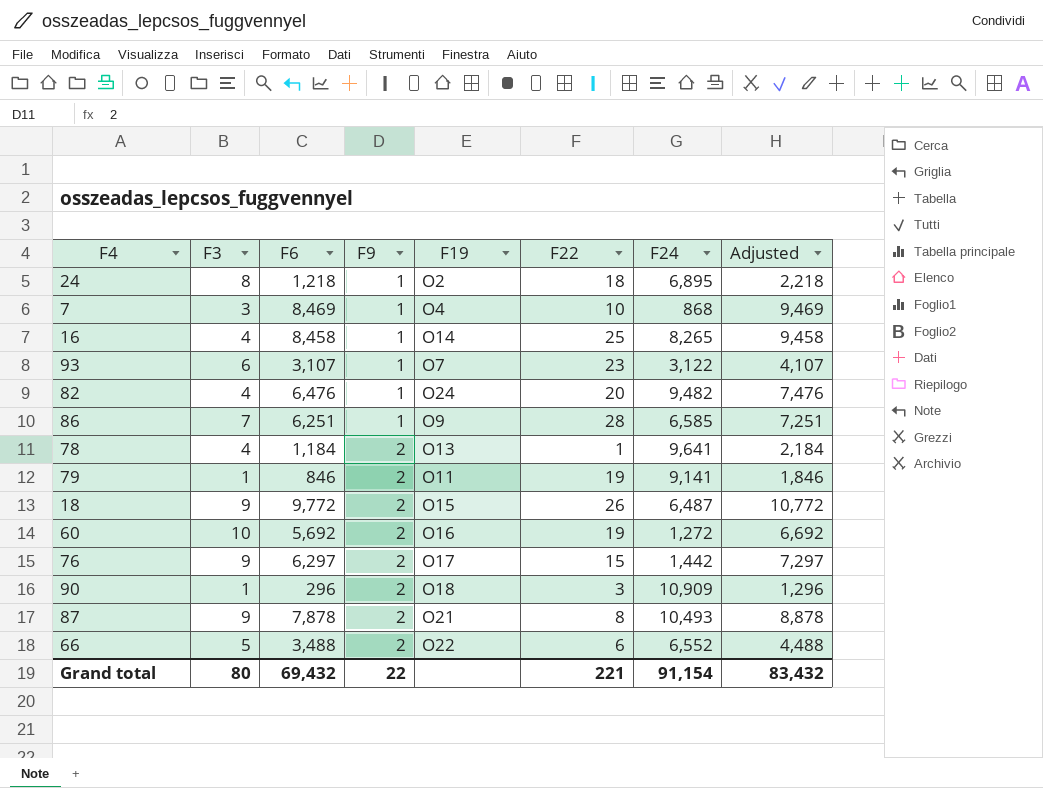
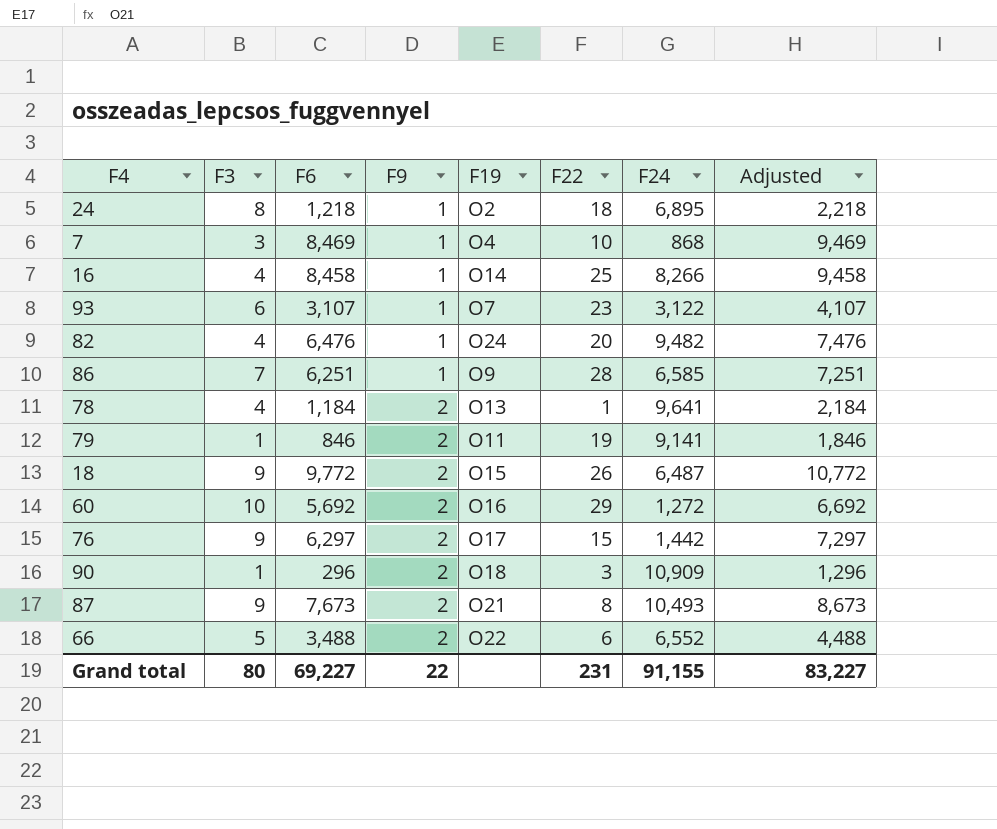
16 | F24: 8,265 -> 8,266
60 | F22: 19 -> 29
87 | F6: 7,878 -> 7,673
87 | Adjusted: 8,878 -> 8,673
Grand total | F6: 69,432 -> 69,227
Grand total | F22: 221 -> 231
Grand total | F24: 91,154 -> 91,155
Grand total | Adjusted: 83,432 -> 83,227

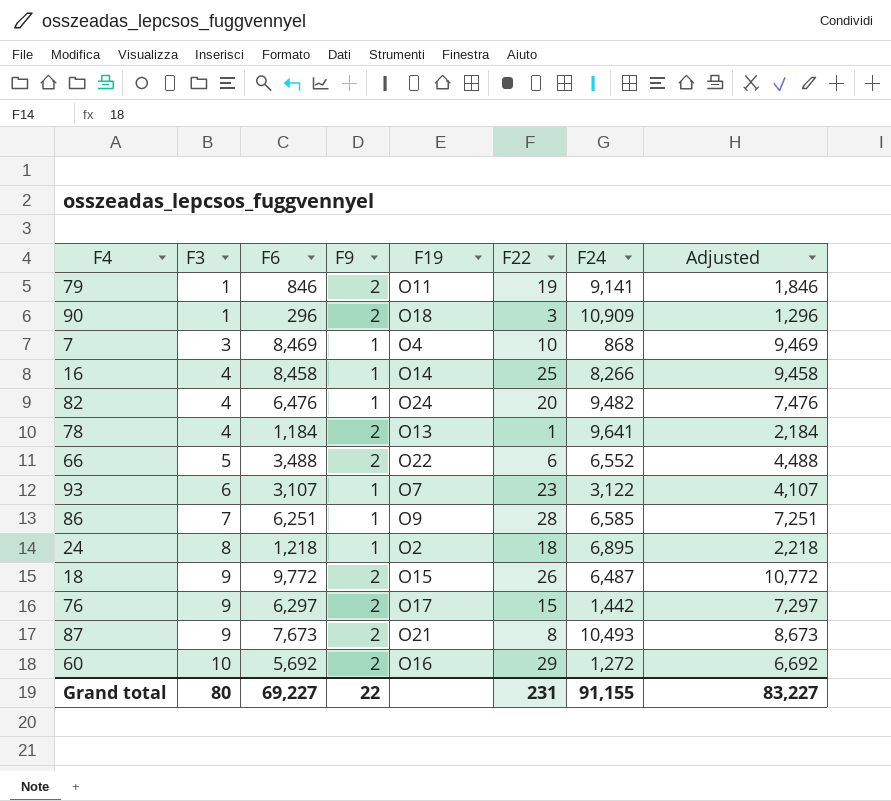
row order: F9 ascending -> F3 ascending

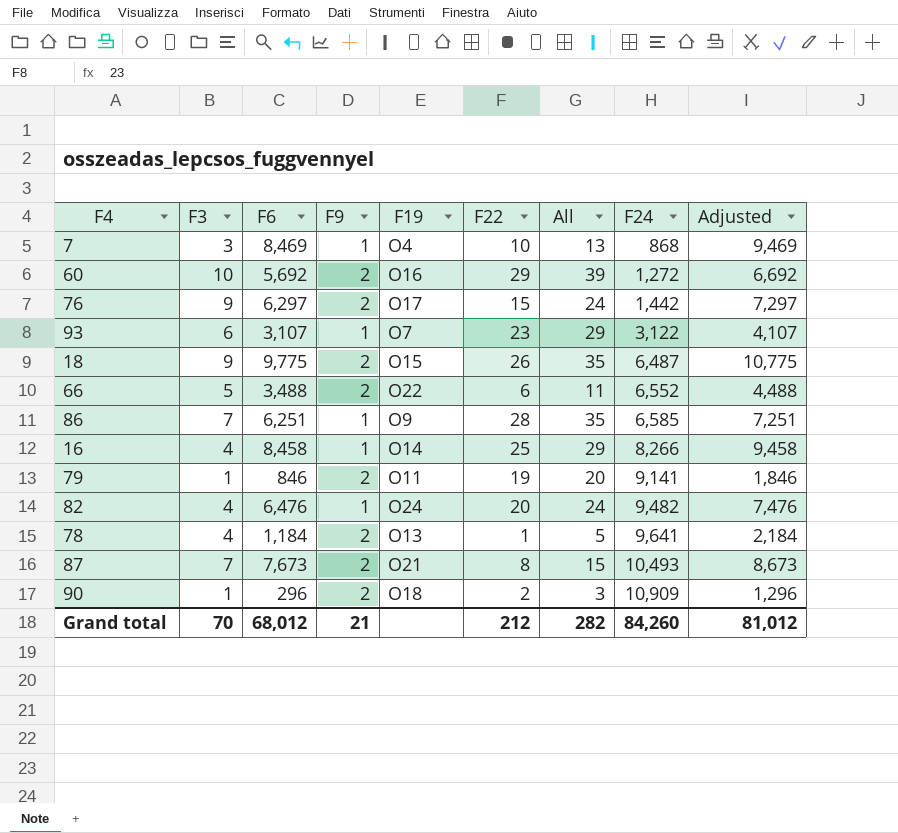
row order: F3 ascending -> F24 ascending
column All | formula: none -> [F3] + [F22]
row 24: 8 | 1,218 | 1 | O2 | 18 | 6,895 | 2,218 -> none
18 | F6: 9,772 -> 9,775
18 | Adjusted: 10,772 -> 10,775
87 | F3: 9 -> 7
90 | F22: 3 -> 2
Grand total | F3: 80 -> 70
Grand total | F6: 69,227 -> 68,012
Grand total | F9: 22 -> 21
Grand total | F22: 231 -> 212
Grand total | F24: 91,155 -> 84,260
Grand total | Adjusted: 83,227 -> 81,012

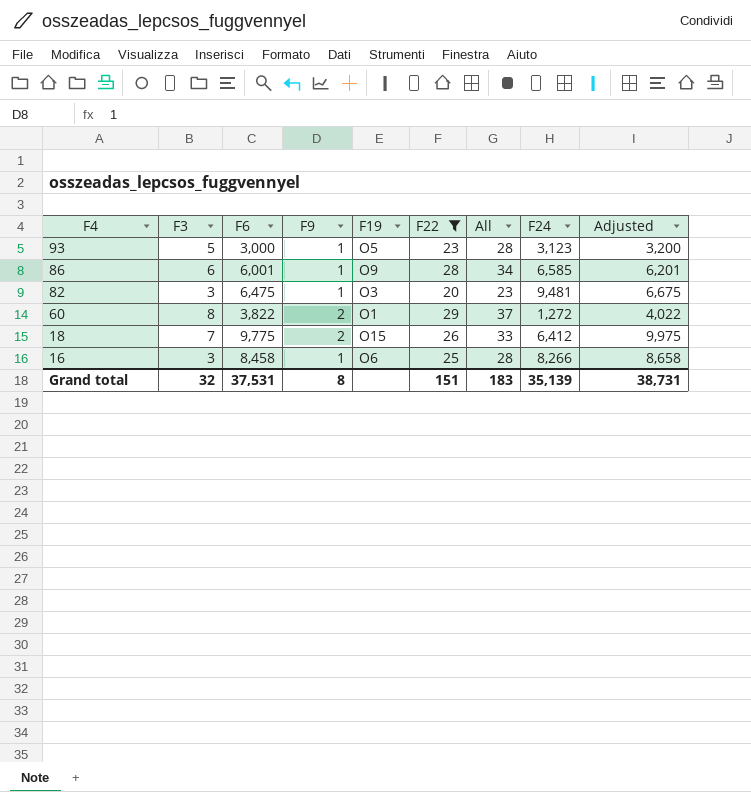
filter: none -> F22 >= 20
row order: F24 ascending -> F4 descending
column Adjusted | formula: [F6] + 1000 -> [F6] + 200
93 | F3: 6 -> 5
93 | F6: 3,107 -> 3,000
93 | F19: O7 -> O5
93 | All: 29 -> 28
93 | F24: 3,122 -> 3,123
86 | F3: 7 -> 6
86 | F6: 6,251 -> 6,001
86 | All: 35 -> 34
82 | F3: 4 -> 3
82 | F6: 6,476 -> 6,475
82 | F19: O24 -> O3
82 | All: 24 -> 23
82 | F24: 9,482 -> 9,481
60 | F3: 10 -> 8
60 | F6: 5,692 -> 3,822
60 | F19: O16 -> O1
60 | All: 39 -> 37
18 | F3: 9 -> 7
18 | All: 35 -> 33
18 | F24: 6,487 -> 6,412
16 | F3: 4 -> 3
16 | F19: O14 -> O6
16 | All: 29 -> 28
Grand total | F3: 70 -> 32
Grand total | F6: 68,012 -> 37,531
Grand total | F9: 21 -> 8
Grand total | F22: 212 -> 151
Grand total | All: 282 -> 183
Grand total | F24: 84,260 -> 35,139
Grand total | Adjusted: 81,012 -> 38,731

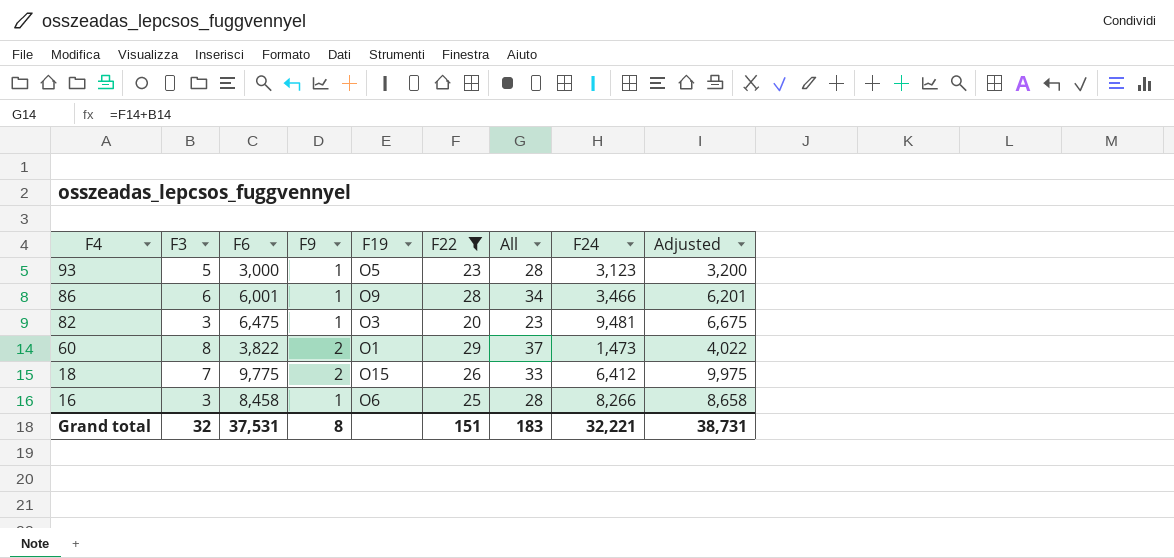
86 | F24: 6,585 -> 3,466
60 | F24: 1,272 -> 1,473
Grand total | F24: 35,139 -> 32,221

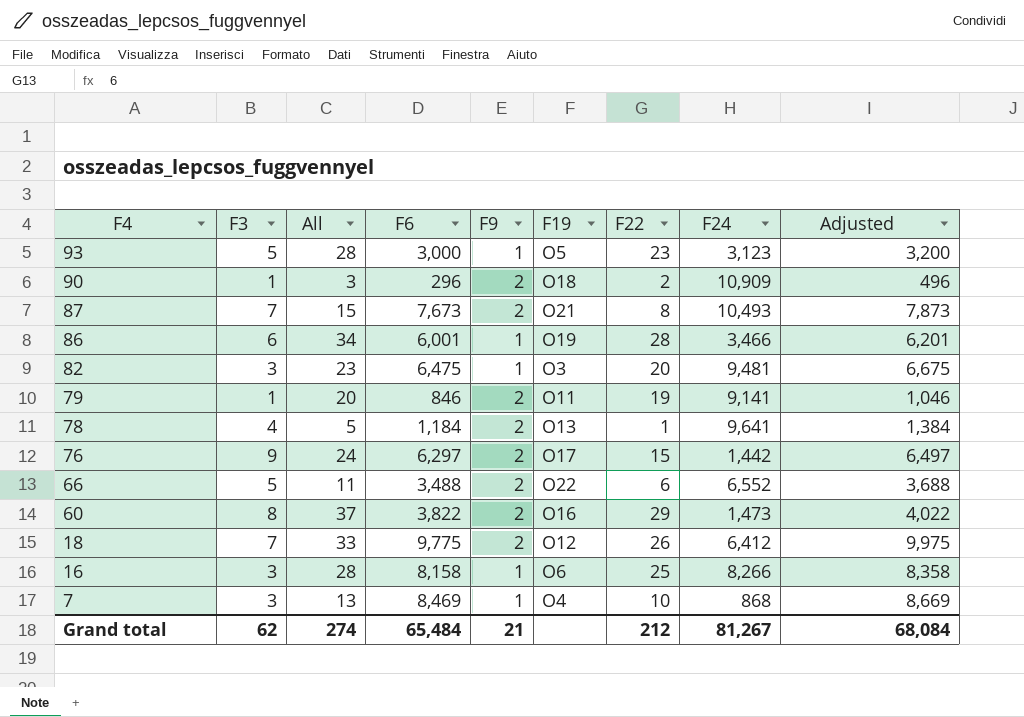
filter: F22 >= 20 -> none
column All | position: 7 -> 3
86 | F19: O9 -> O19
60 | F19: O1 -> O16
18 | F19: O15 -> O12
16 | F6: 8,458 -> 8,158
16 | Adjusted: 8,658 -> 8,358
Grand total | F3: 32 -> 62
Grand total | All: 183 -> 274
Grand total | F6: 37,531 -> 65,484
Grand total | F9: 8 -> 21
Grand total | F22: 151 -> 212
Grand total | F24: 32,221 -> 81,267
Grand total | Adjusted: 38,731 -> 68,084

